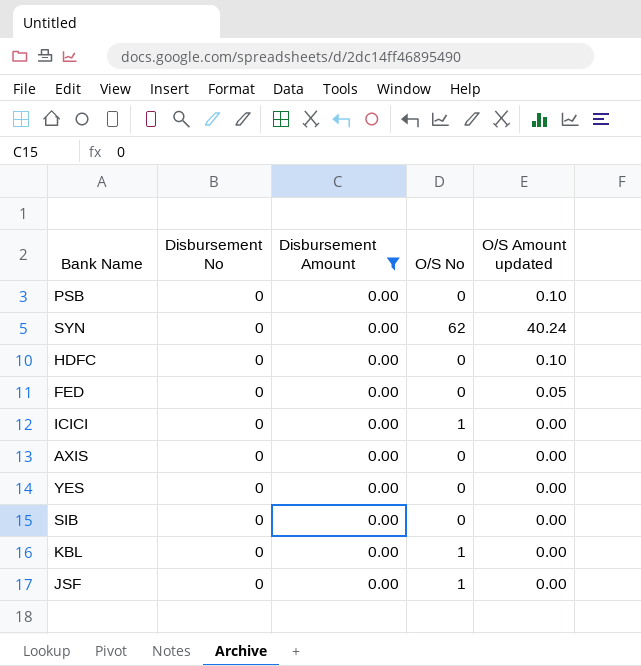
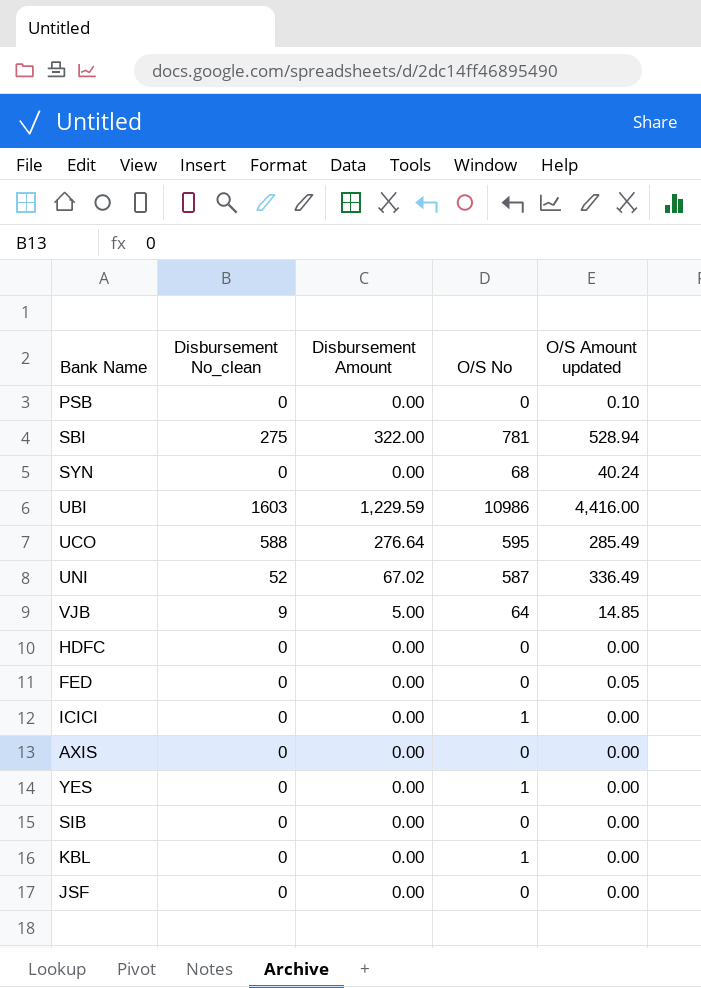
filter: Disbursement Amount = 0.00 -> none
column name: Disbursement No -> Disbursement No_clean
SYN | O/S No: 62 -> 68
HDFC | O/S Amount updated: 0.10 -> 0.00
YES | O/S No: 0 -> 1
JSF | O/S No: 1 -> 0

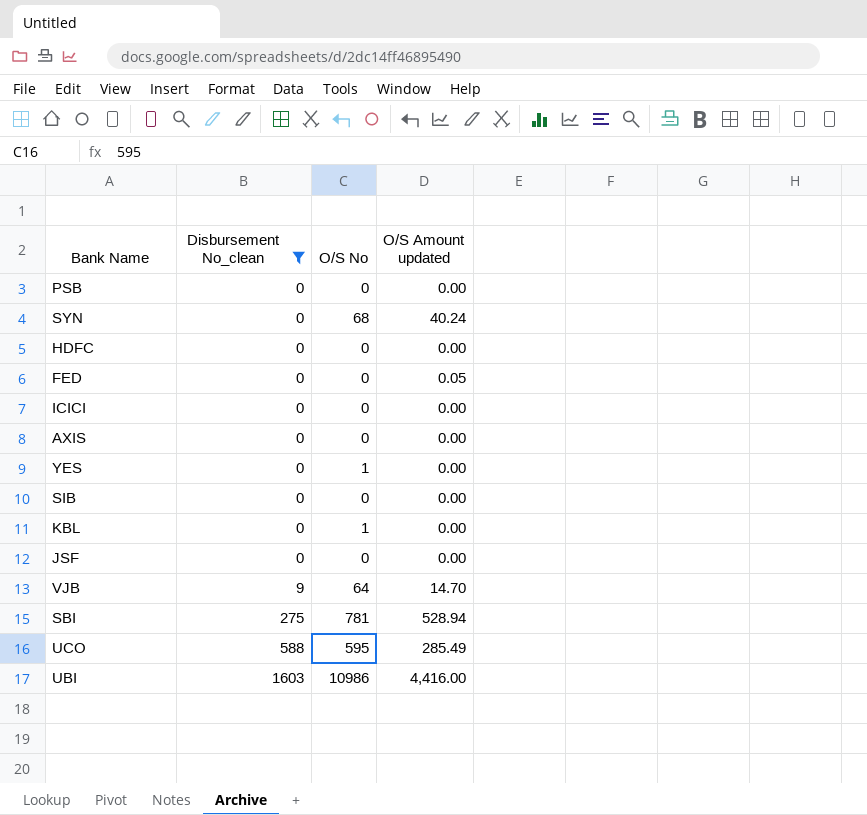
filter: none -> Disbursement No_clean != 52
row order: none -> Disbursement No_clean ascending
column Disbursement Amount | position: 3 -> none
PSB | O/S Amount updated: 0.10 -> 0.00
ICICI | O/S No: 1 -> 0
VJB | O/S Amount updated: 14.85 -> 14.70

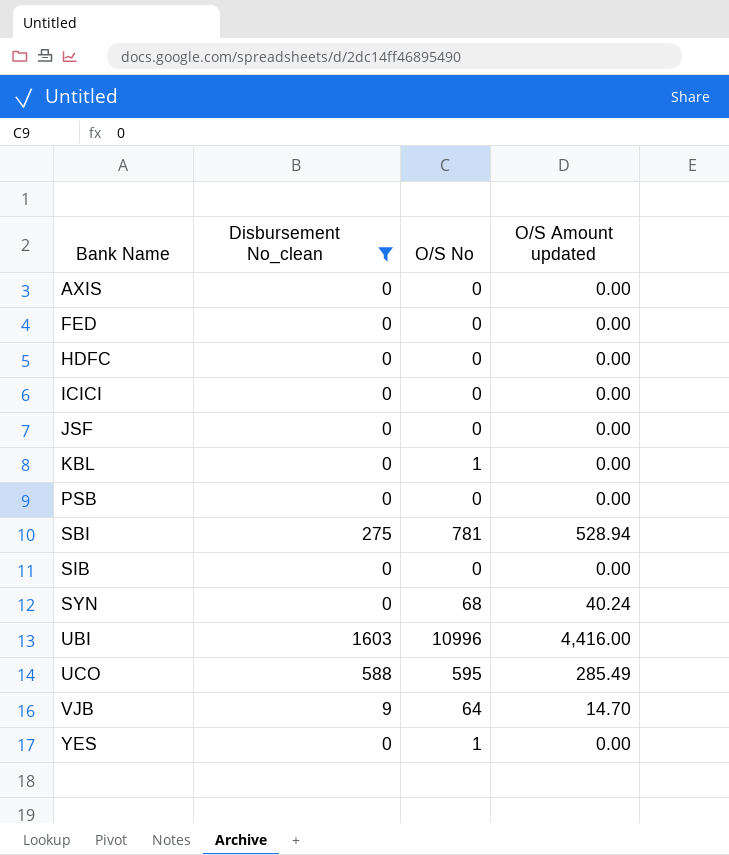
row order: Disbursement No_clean ascending -> Bank Name ascending
FED | O/S Amount updated: 0.05 -> 0.00
UBI | O/S No: 10986 -> 10996

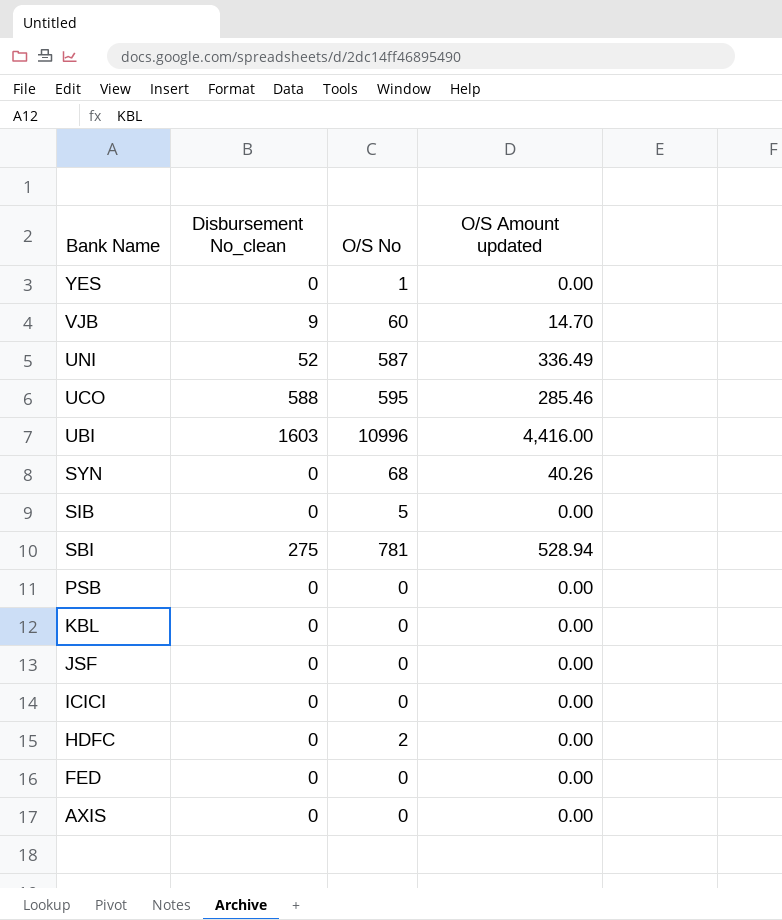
filter: Disbursement No_clean != 52 -> none
row order: Bank Name ascending -> Bank Name descending
VJB | O/S No: 64 -> 60
UCO | O/S Amount updated: 285.49 -> 285.46
SYN | O/S Amount updated: 40.24 -> 40.26
SIB | O/S No: 0 -> 5
KBL | O/S No: 1 -> 0
HDFC | O/S No: 0 -> 2

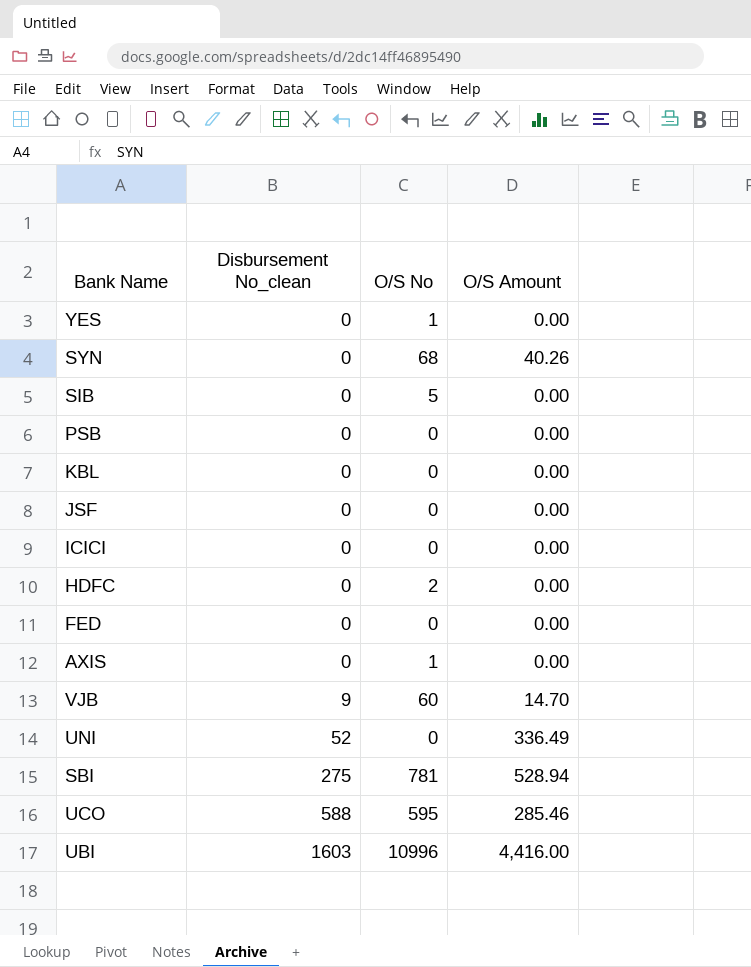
row order: Bank Name descending -> Disbursement No_clean ascending
column name: O/S Amount updated -> O/S Amount
AXIS | O/S No: 0 -> 1
UNI | O/S No: 587 -> 0

